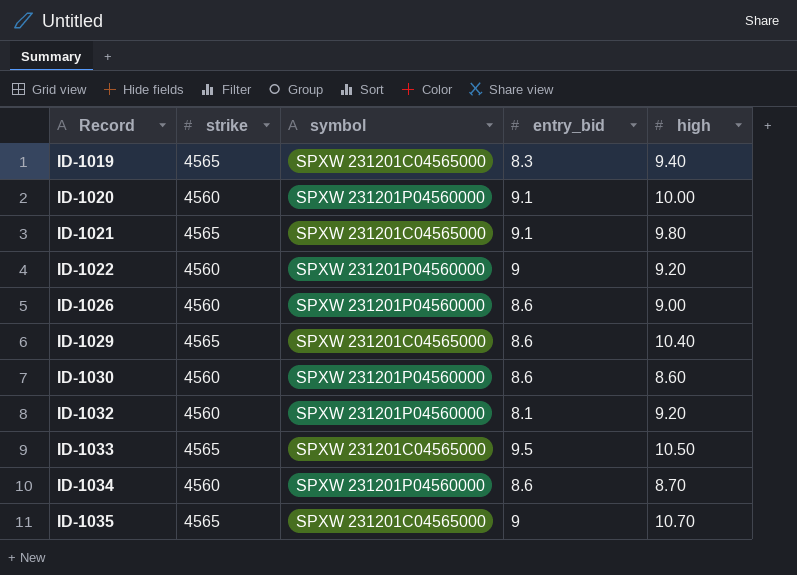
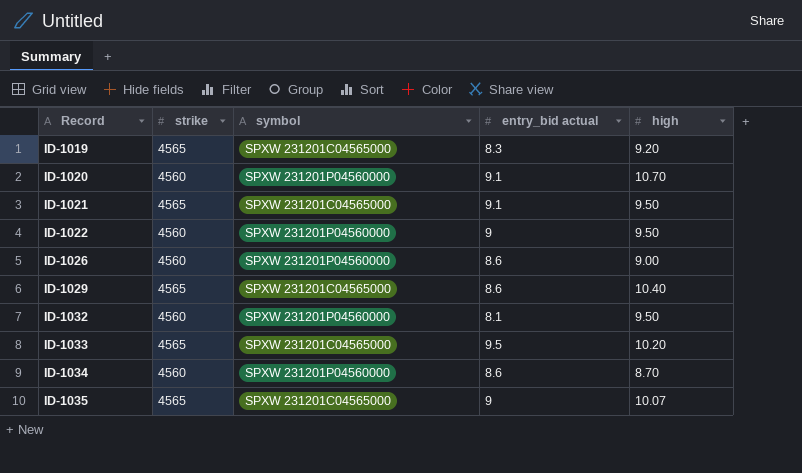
column name: entry_bid -> entry_bid actual
row ID-1030: 4560 | SPXW 231201P04560000 | 8.6 | 8.60 -> none
ID-1019 | high: 9.40 -> 9.20
ID-1020 | high: 10.00 -> 10.70
ID-1021 | high: 9.80 -> 9.50
ID-1022 | high: 9.20 -> 9.50
ID-1032 | high: 9.20 -> 9.50
ID-1033 | high: 10.50 -> 10.20
ID-1035 | high: 10.70 -> 10.07

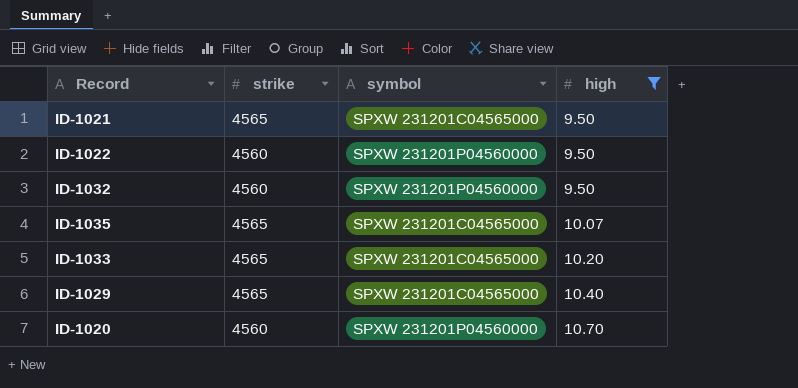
filter: none -> high >= 9.50
row order: Record ascending -> high ascending
column entry_bid actual | position: 4 -> none

